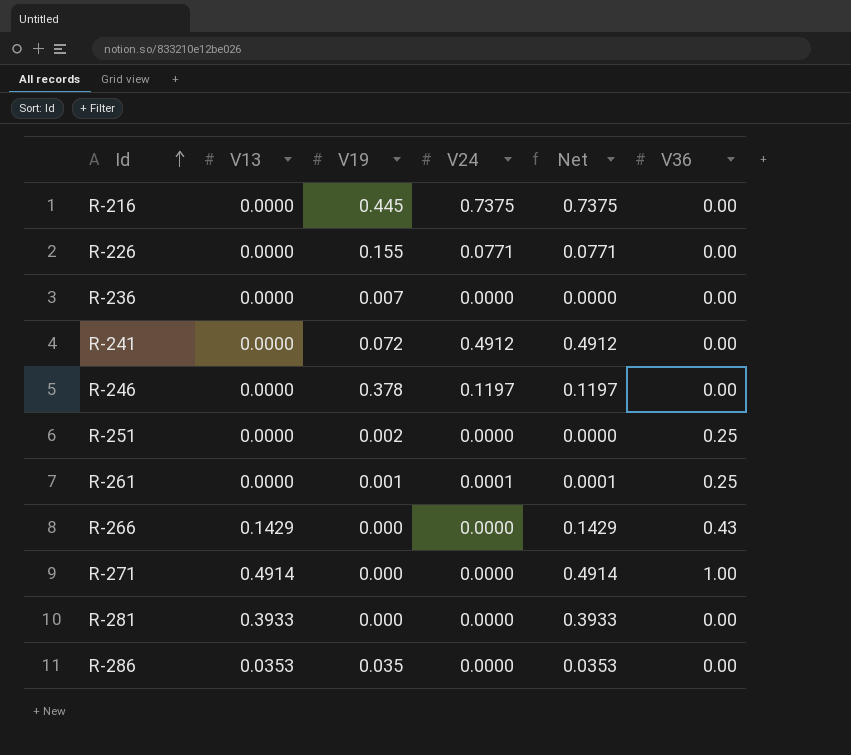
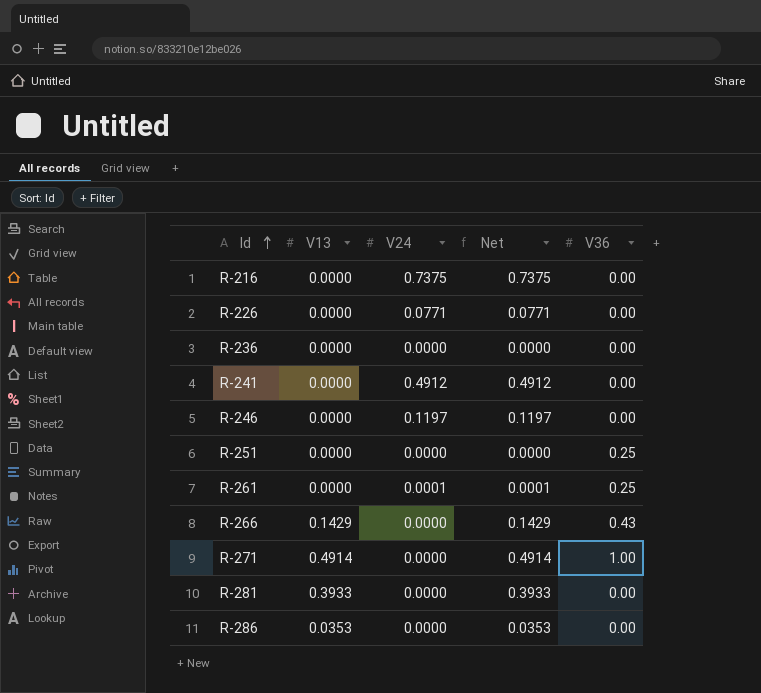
column V19 | position: 3 -> none

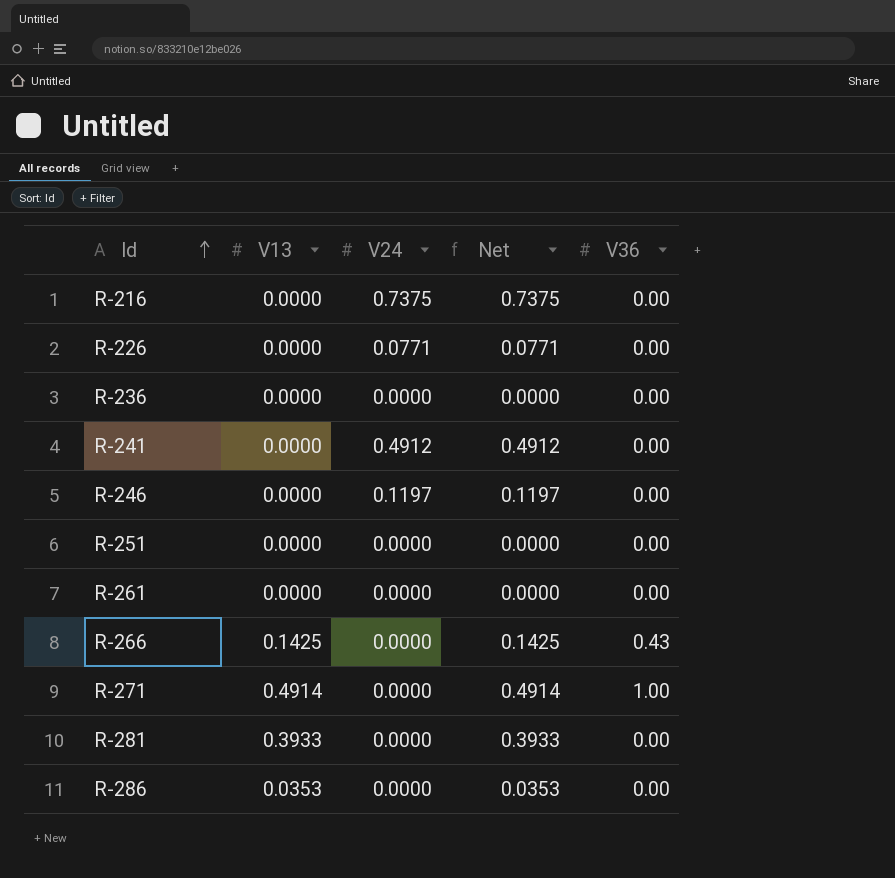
R-251 | V36: 0.25 -> 0.00
R-261 | V24: 0.0001 -> 0.0000
R-261 | Net: 0.0001 -> 0.0000
R-261 | V36: 0.25 -> 0.00
R-266 | V13: 0.1429 -> 0.1425
R-266 | Net: 0.1429 -> 0.1425

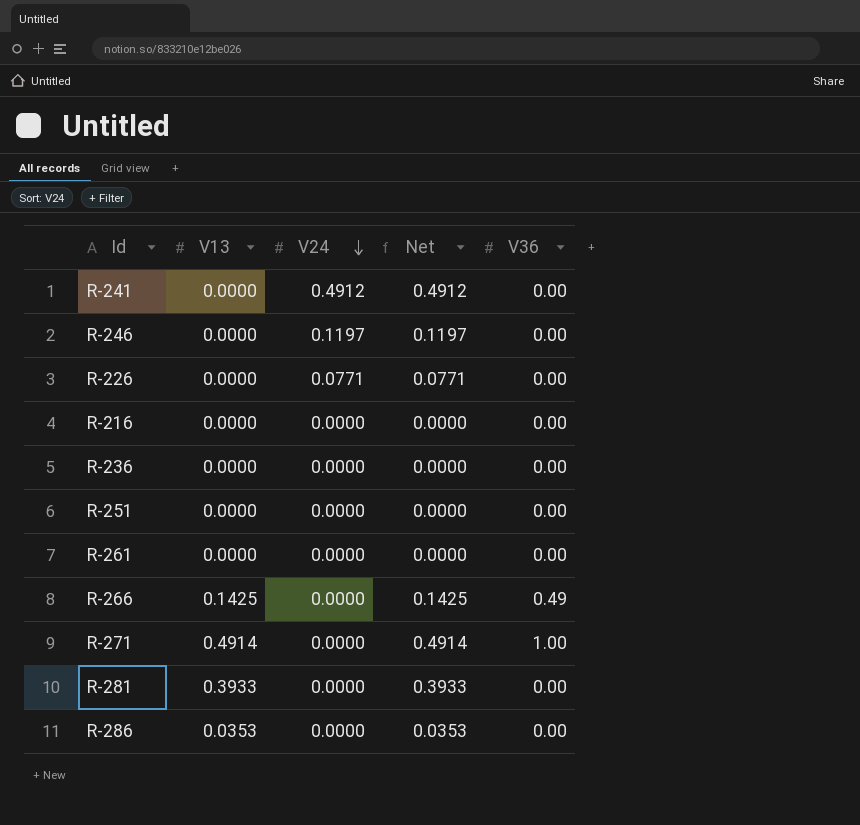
row order: Id ascending -> V24 descending
R-216 | V24: 0.7375 -> 0.0000
R-216 | Net: 0.7375 -> 0.0000
R-266 | V36: 0.43 -> 0.49

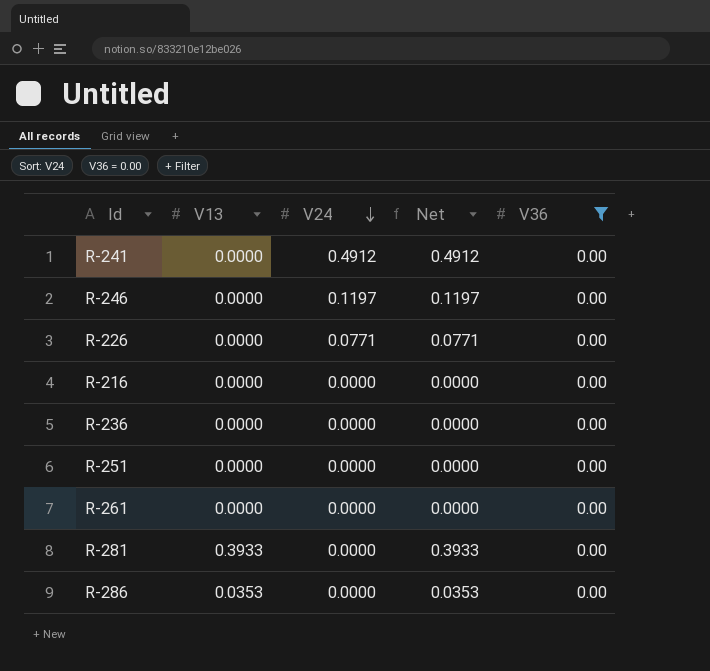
filter: none -> V36 = 0.00

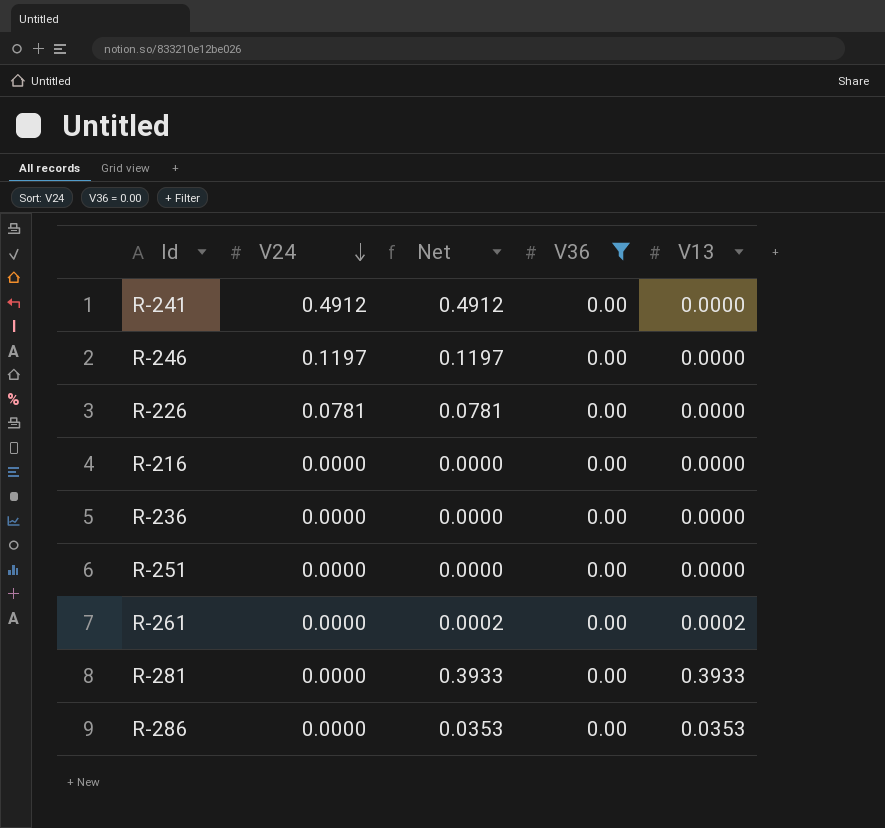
column V13 | position: 2 -> 5
R-226 | V24: 0.0771 -> 0.0781
R-226 | Net: 0.0771 -> 0.0781
R-261 | Net: 0.0000 -> 0.0002
R-261 | V13: 0.0000 -> 0.0002

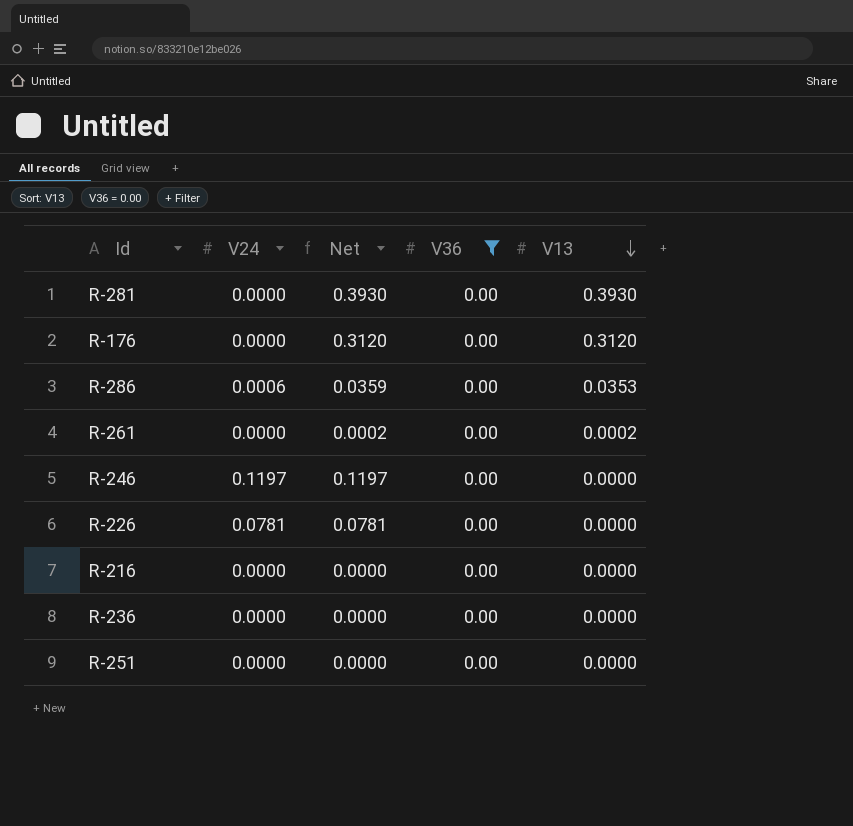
row order: V24 descending -> V13 descending
row R-241: 0.4912 | 0.4912 | 0.00 | 0.0000 -> none
R-281 | Net: 0.3933 -> 0.3930
R-281 | V13: 0.3933 -> 0.3930
row R-176: none -> 0.0000 | 0.3120 | 0.00 | 0.3120
R-286 | V24: 0.0000 -> 0.0006
R-286 | Net: 0.0353 -> 0.0359

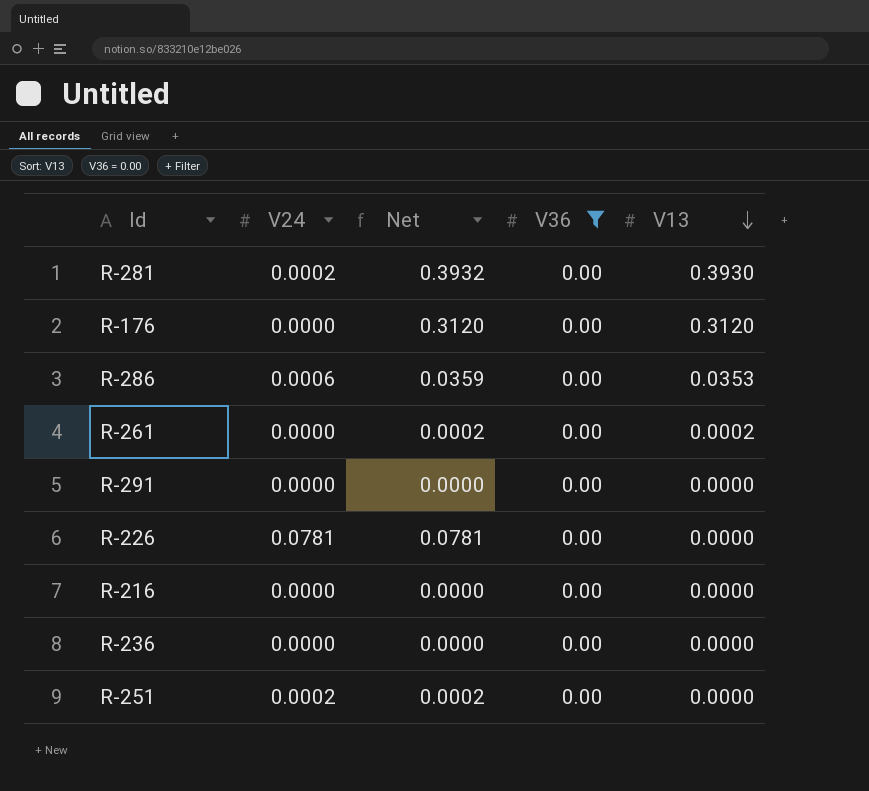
row R-246: 0.1197 | 0.1197 | 0.00 | 0.0000 -> none
R-281 | V24: 0.0000 -> 0.0002
R-281 | Net: 0.3930 -> 0.3932
row R-291: none -> 0.0000 | 0.0000 | 0.00 | 0.0000
R-251 | V24: 0.0000 -> 0.0002
R-251 | Net: 0.0000 -> 0.0002

